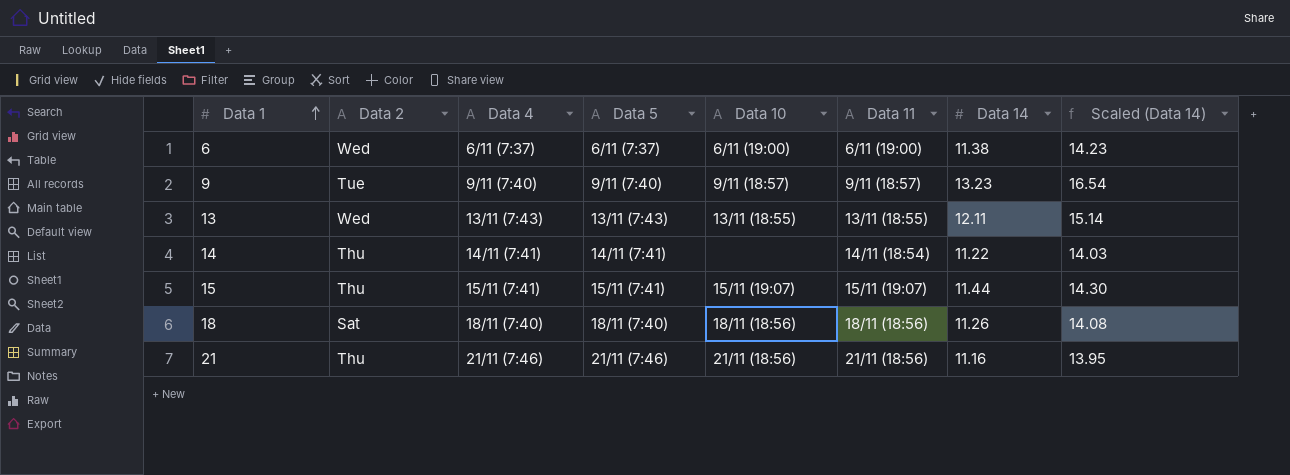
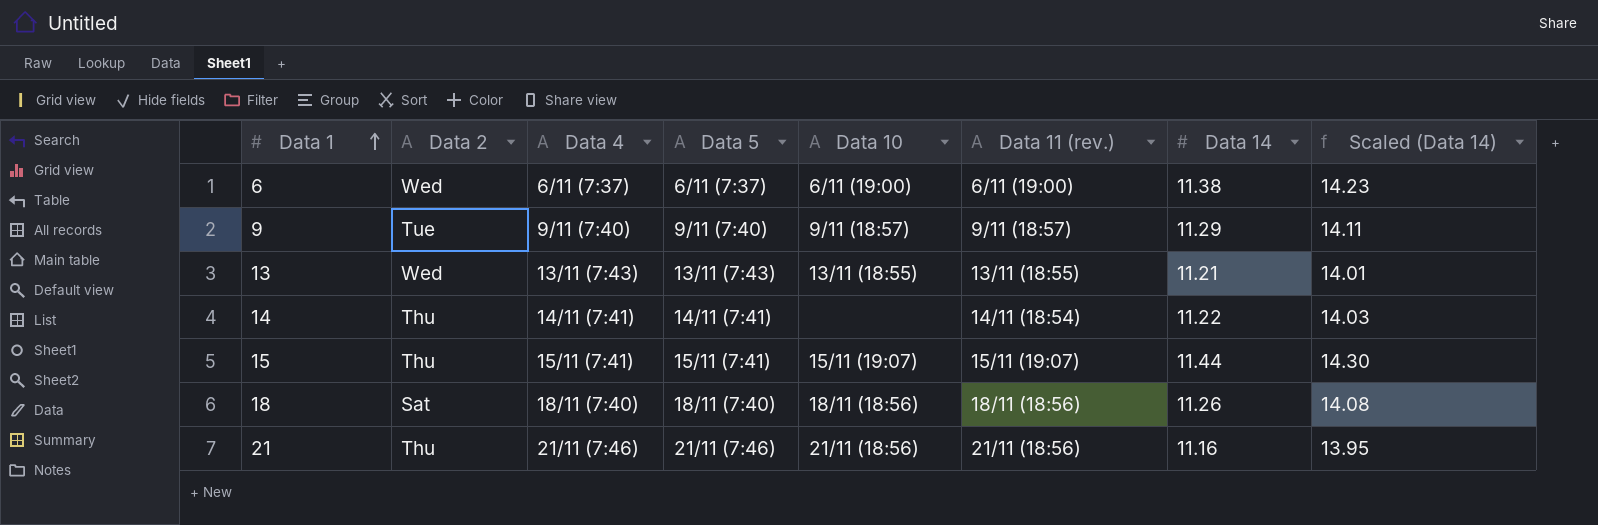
column name: Data 11 -> Data 11 (rev.)
9 | Data 14: 13.23 -> 11.29
9 | Scaled (Data 14): 16.54 -> 14.11
13 | Data 14: 12.11 -> 11.21
13 | Scaled (Data 14): 15.14 -> 14.01

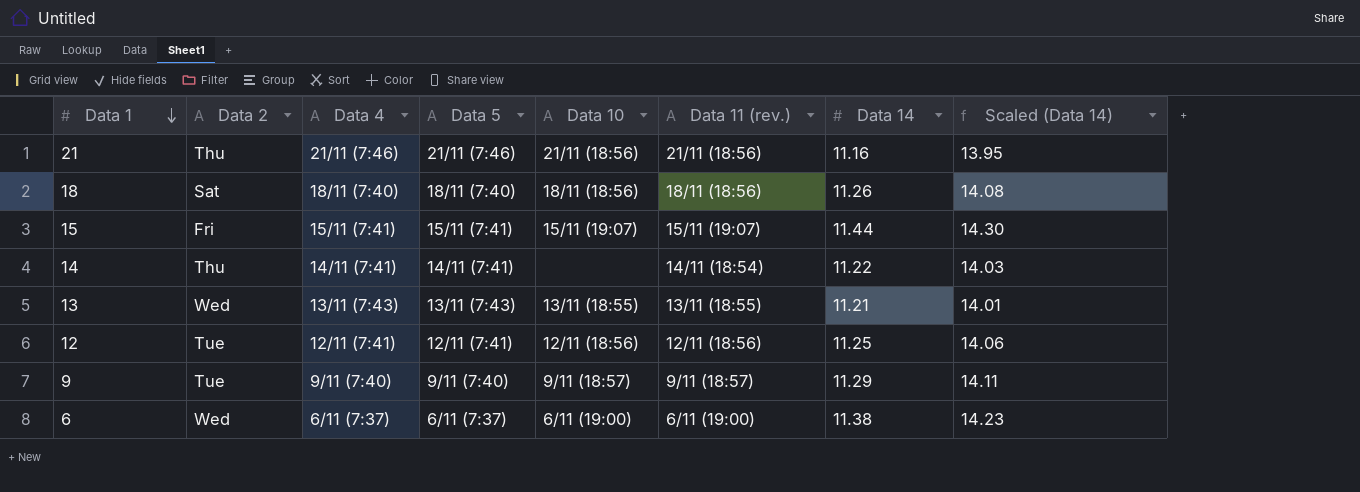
row order: Data 1 ascending -> Data 1 descending
15 | Data 2: Thu -> Fri
row 12: none -> Tue | 12/11 (7:41) | 12/11 (7:41) | 12/11 (18:56) | 12/11 (18:56) | 11.25 | 14.06

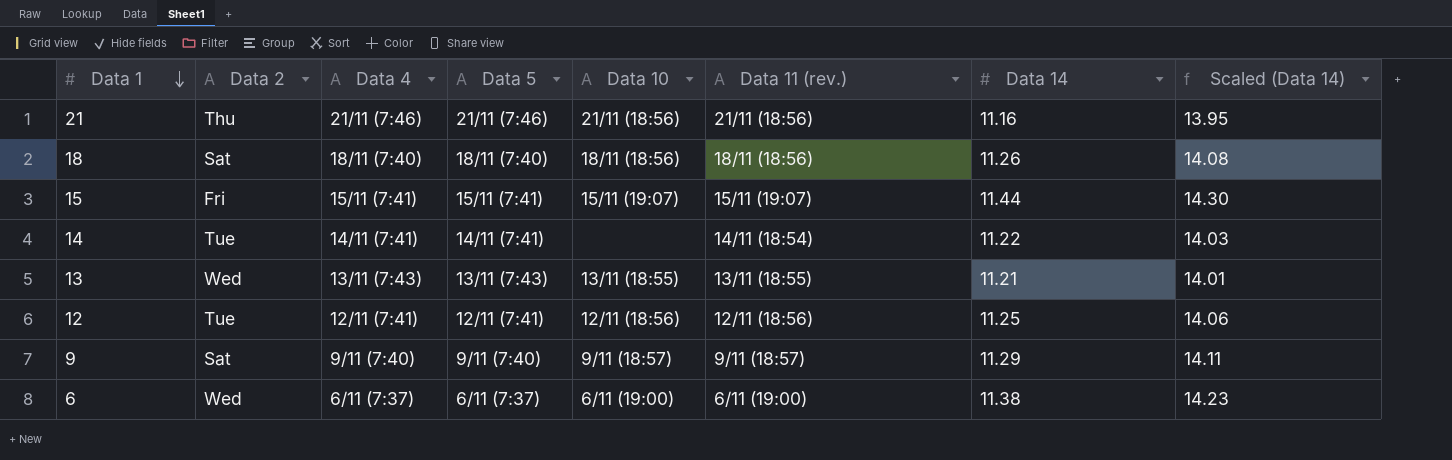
14 | Data 2: Thu -> Tue
9 | Data 2: Tue -> Sat

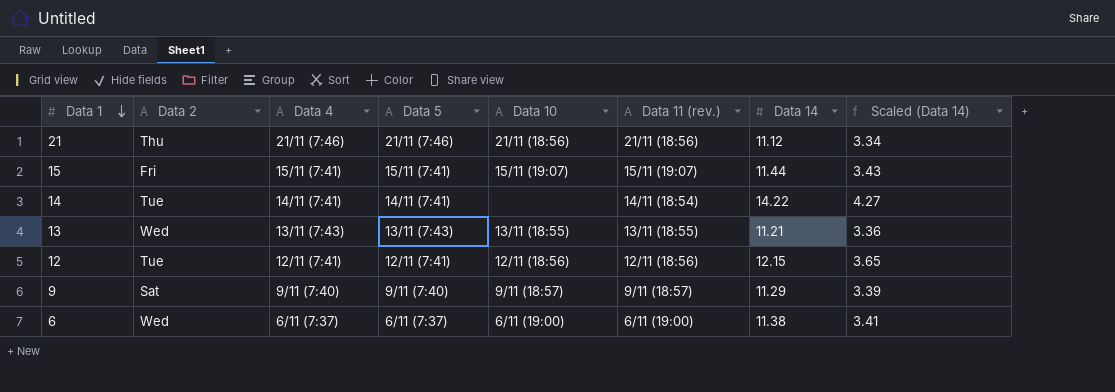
column Scaled (Data 14) | formula: [Data 14] * 1.25 -> [Data 14] * 0.3
row 18: Sat | 18/11 (7:40) | 18/11 (7:40) | 18/11 (18:56) | 18/11 (18:56) | 11.26 | 14.08 -> none
21 | Data 14: 11.16 -> 11.12
14 | Data 14: 11.22 -> 14.22
12 | Data 14: 11.25 -> 12.15

